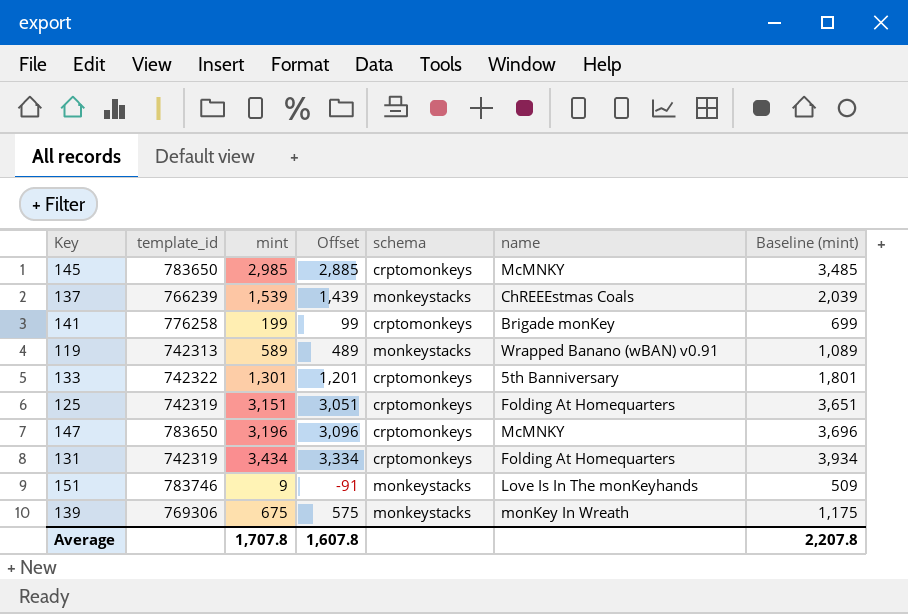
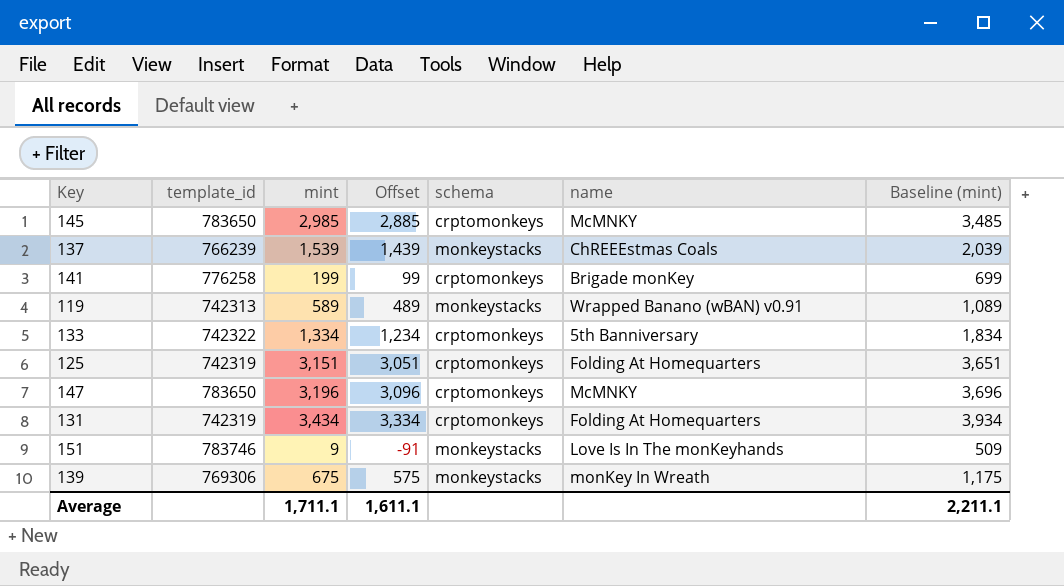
133 | mint: 1,301 -> 1,334
133 | Offset: 1,201 -> 1,234
133 | Baseline (mint): 1,801 -> 1,834
Average | mint: 1,707.8 -> 1,711.1
Average | Offset: 1,607.8 -> 1,611.1
Average | Baseline (mint): 2,207.8 -> 2,211.1

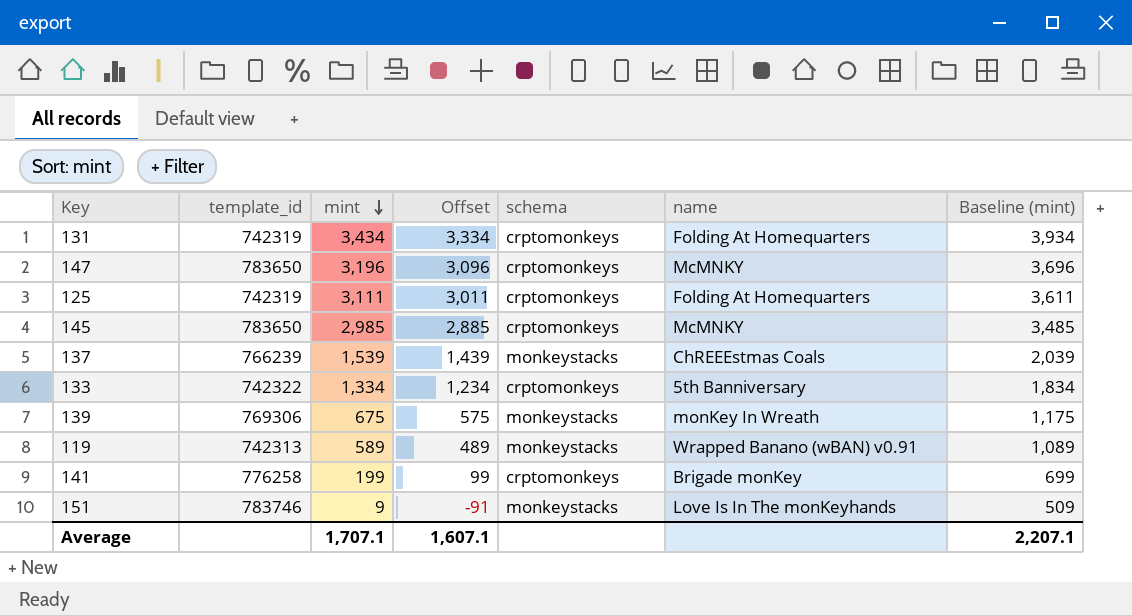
row order: none -> mint descending
125 | mint: 3,151 -> 3,111
125 | Offset: 3,051 -> 3,011
125 | Baseline (mint): 3,651 -> 3,611
Average | mint: 1,711.1 -> 1,707.1
Average | Offset: 1,611.1 -> 1,607.1
Average | Baseline (mint): 2,211.1 -> 2,207.1

